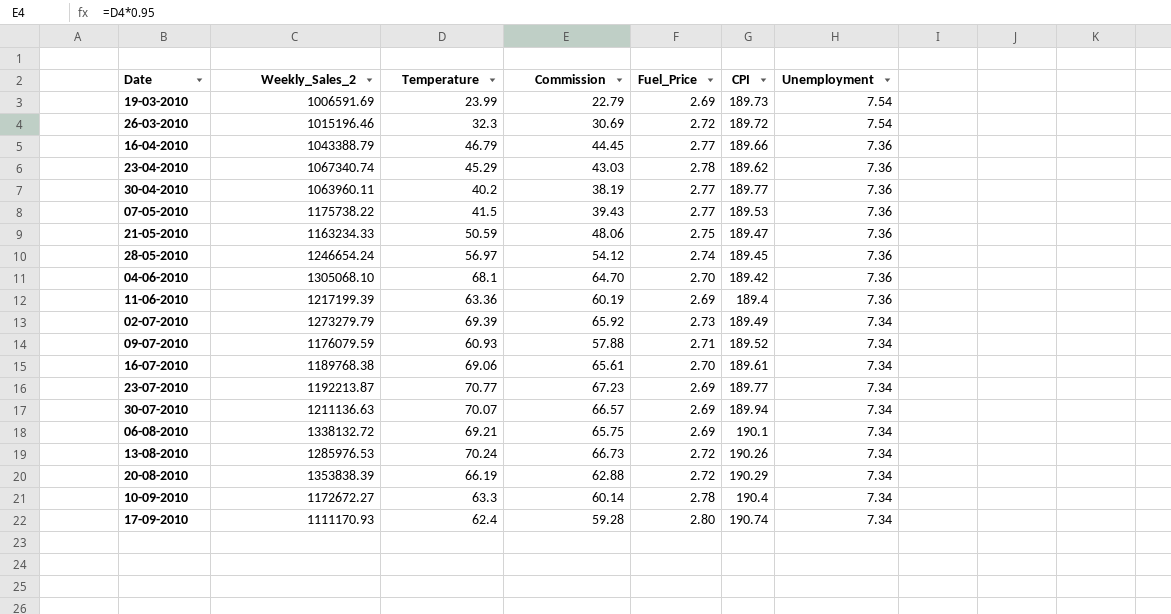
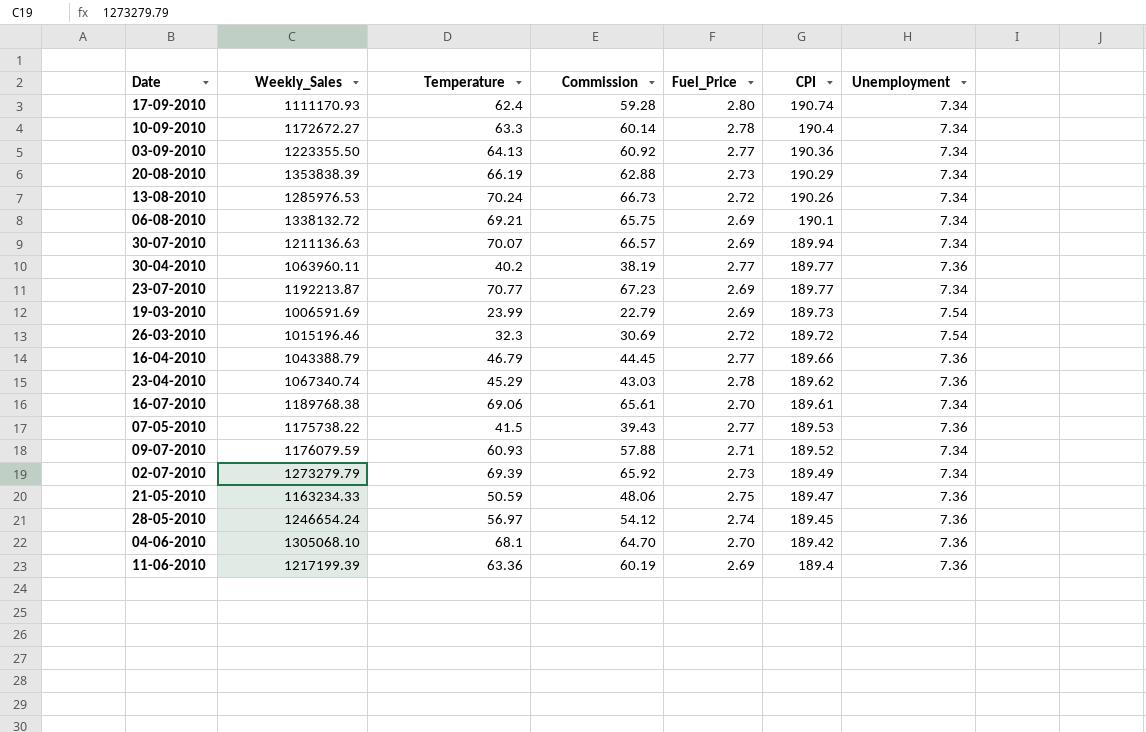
row order: Date ascending -> CPI descending
column name: Weekly_Sales_2 -> Weekly_Sales
row 03-09-2010: none -> 1223355.50 | 64.13 | 60.92 | 2.77 | 190.36 | 7.34
20-08-2010 | Fuel_Price: 2.72 -> 2.73

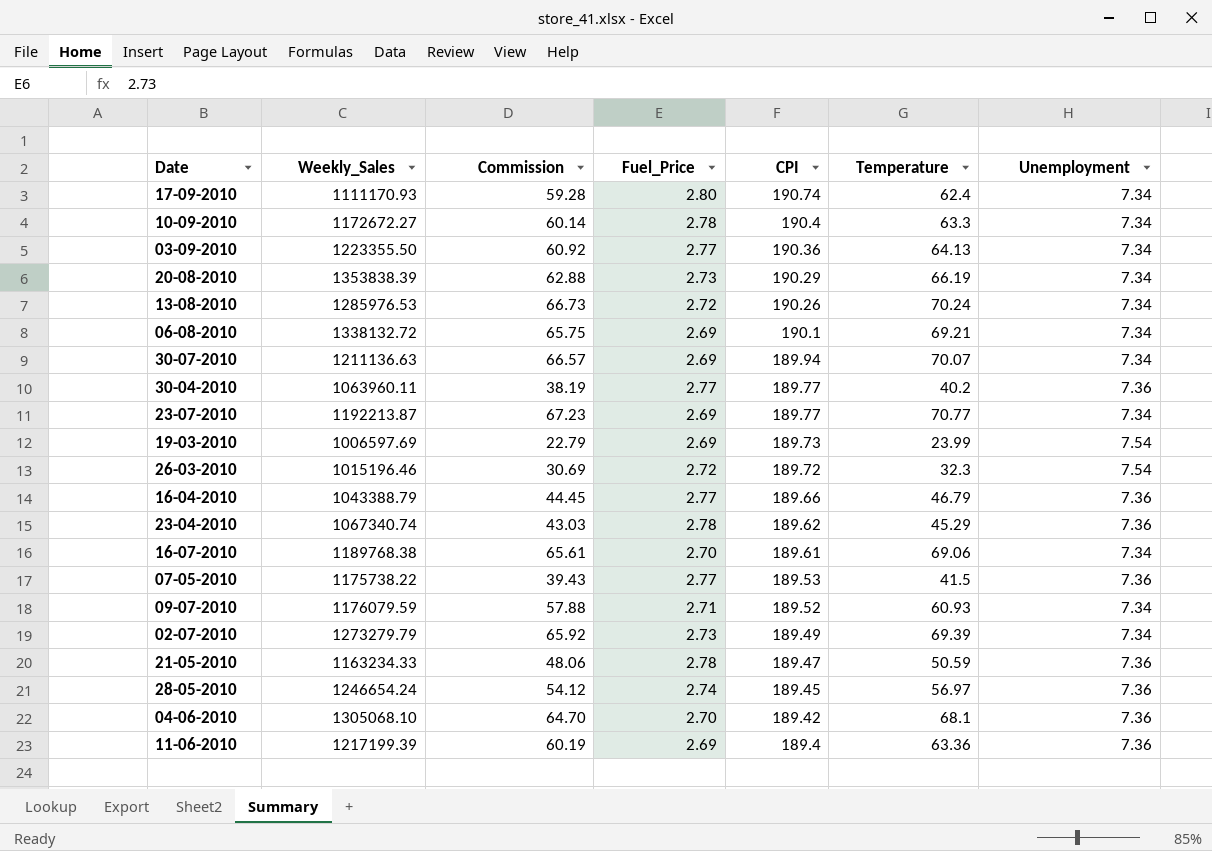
column Temperature | position: 3 -> 6
19-03-2010 | Weekly_Sales: 1006591.69 -> 1006597.69
21-05-2010 | Fuel_Price: 2.75 -> 2.78

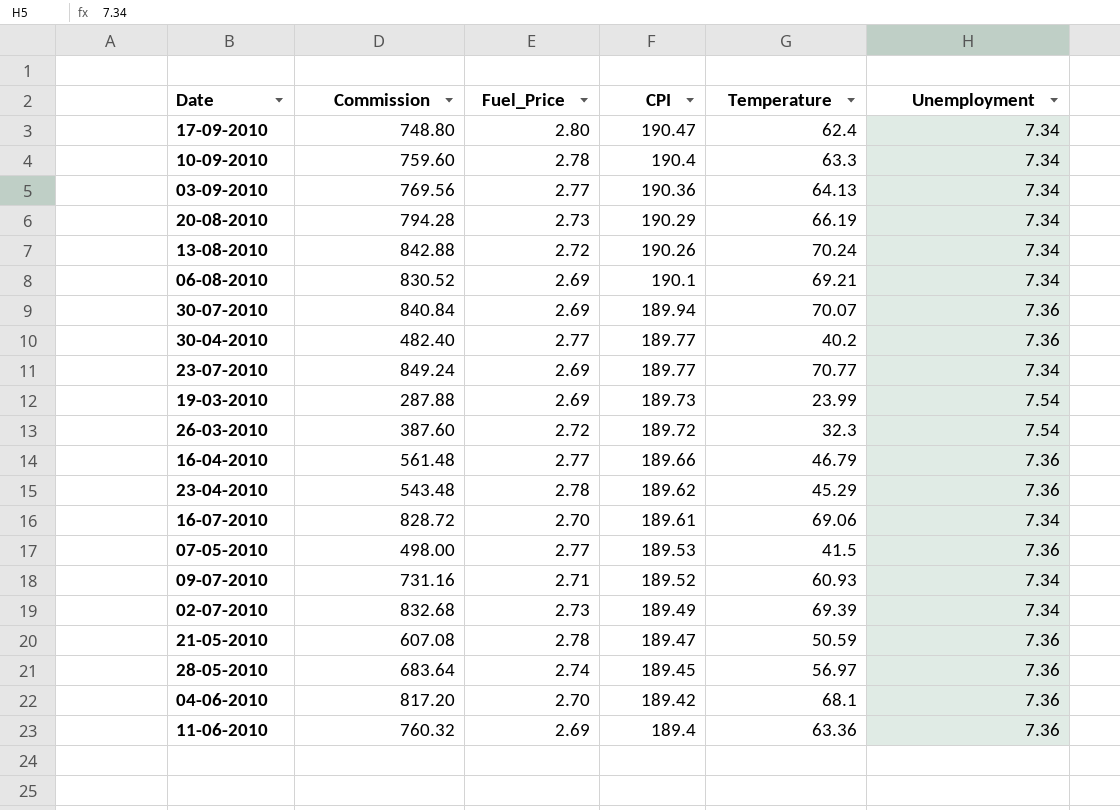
column Weekly_Sales | position: 2 -> none
column Commission | formula: [Temperature] * 0.95 -> [Temperature] * 12
17-09-2010 | CPI: 190.74 -> 190.47
30-07-2010 | Unemployment: 7.34 -> 7.36

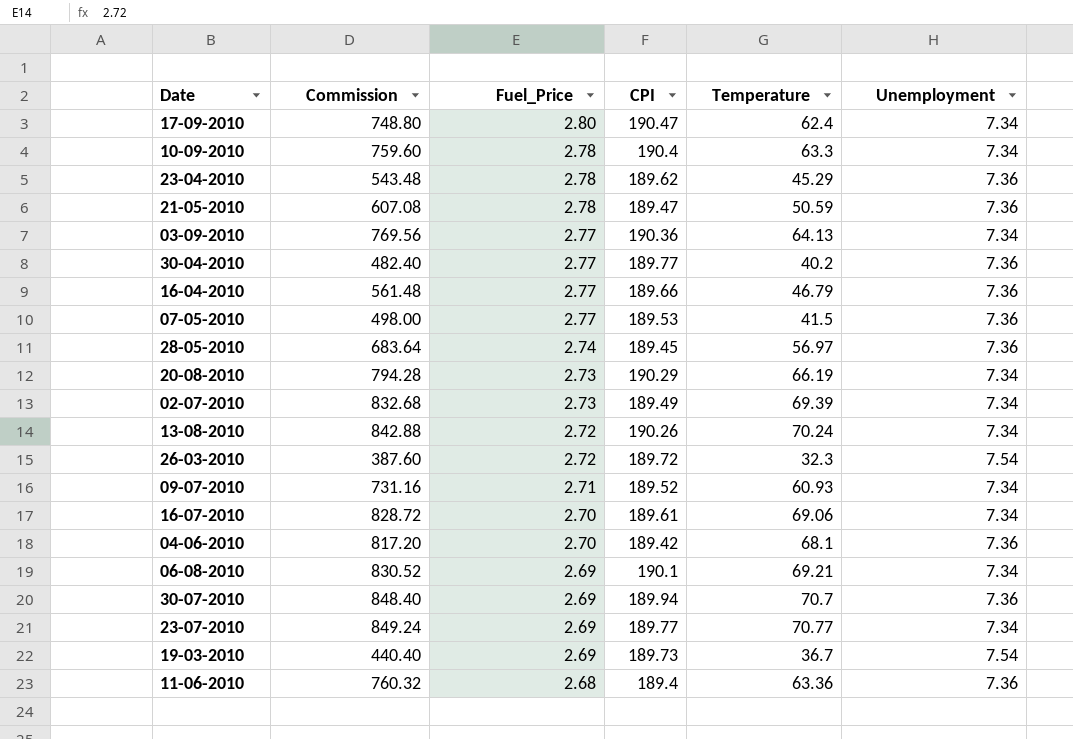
row order: CPI descending -> Fuel_Price descending
30-07-2010 | Commission: 840.84 -> 848.40
30-07-2010 | Temperature: 70.07 -> 70.7
19-03-2010 | Commission: 287.88 -> 440.40
19-03-2010 | Temperature: 23.99 -> 36.7
11-06-2010 | Fuel_Price: 2.69 -> 2.68

